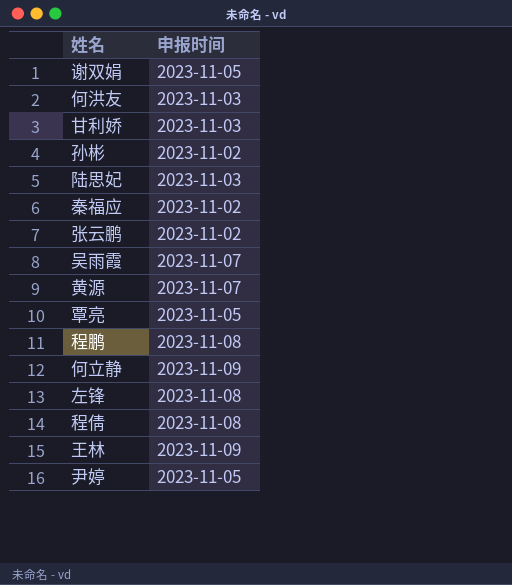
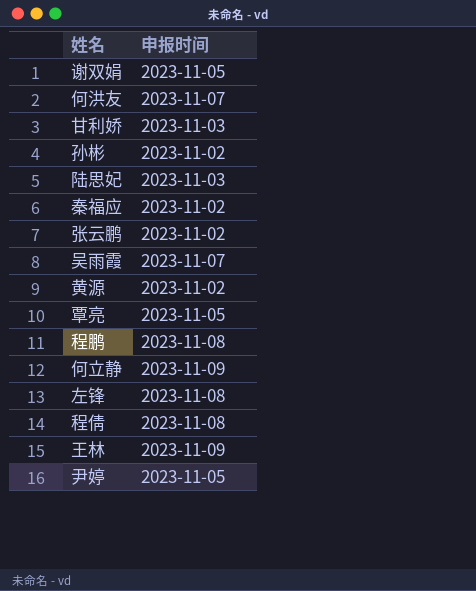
何洪友 | 申报时间: 2023-11-03 -> 2023-11-07
黄源 | 申报时间: 2023-11-07 -> 2023-11-02

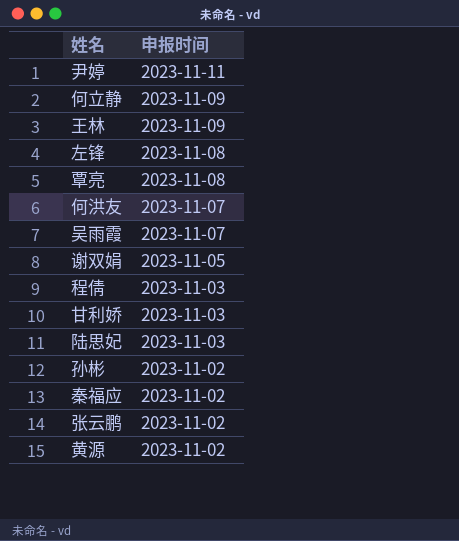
row order: none -> 申报时间 descending
row 程鹏: 2023-11-08 -> none
尹婷 | 申报时间: 2023-11-05 -> 2023-11-11
覃亮 | 申报时间: 2023-11-05 -> 2023-11-08
程倩 | 申报时间: 2023-11-08 -> 2023-11-03

